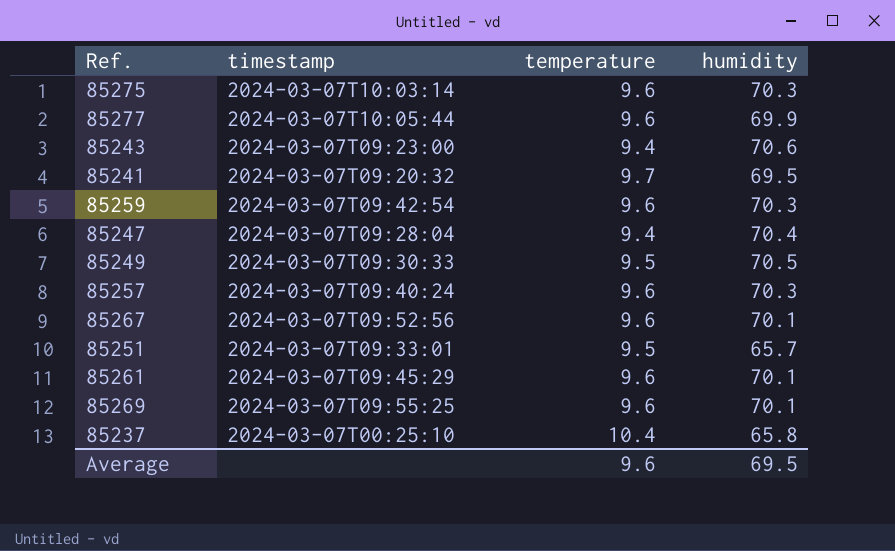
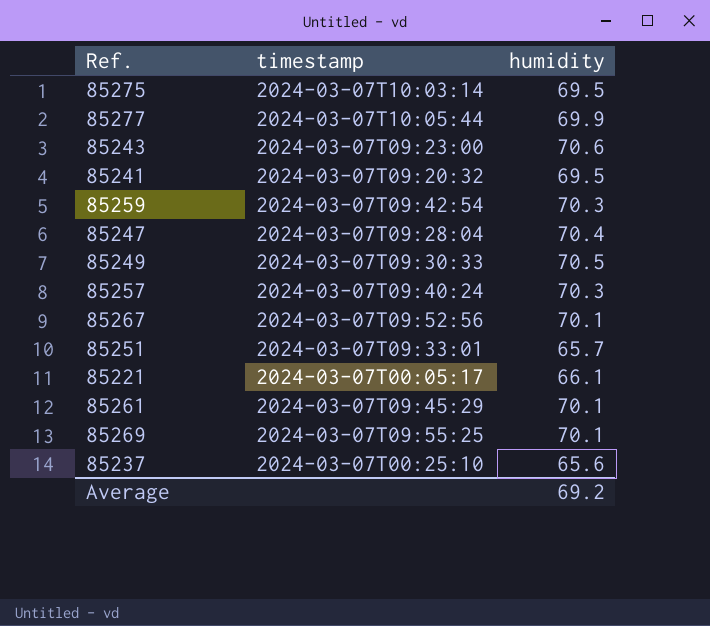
column temperature | position: 3 -> none
85275 | humidity: 70.3 -> 69.5
row 85221: none -> 2024-03-07T00:05:17 | 66.1
85237 | humidity: 65.8 -> 65.6
Average | humidity: 69.5 -> 69.2

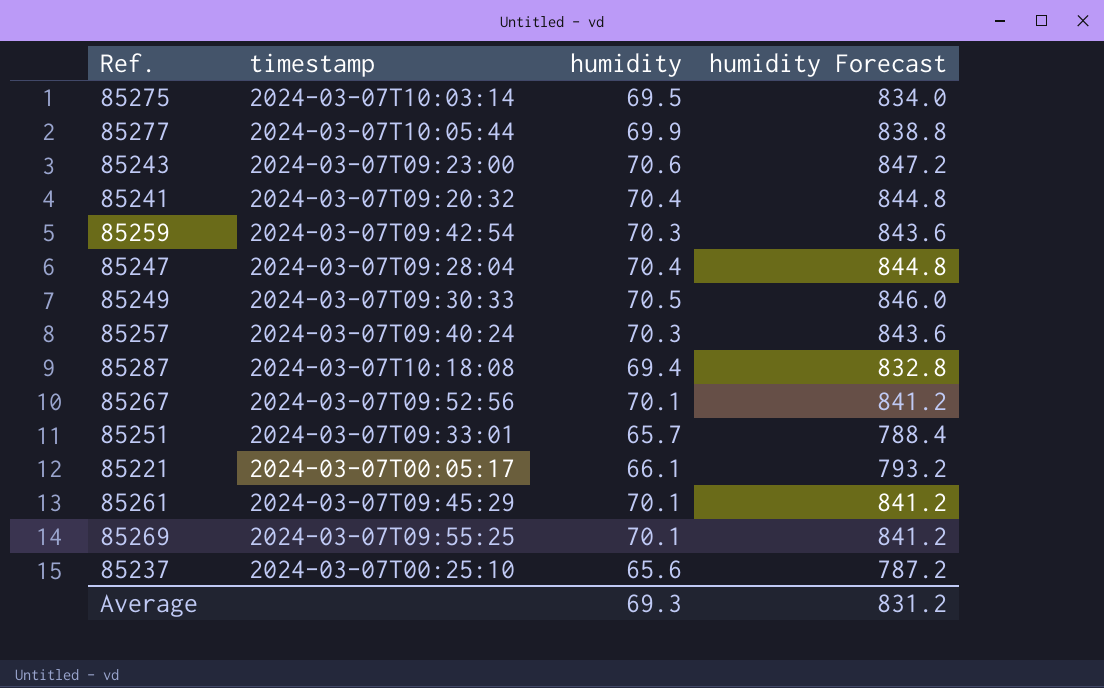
column humidity Forecast | formula: none -> [humidity] * 12
85241 | humidity: 69.5 -> 70.4
row 85287: none -> 2024-03-07T10:18:08 | 69.4 | 832.8
Average | humidity: 69.2 -> 69.3

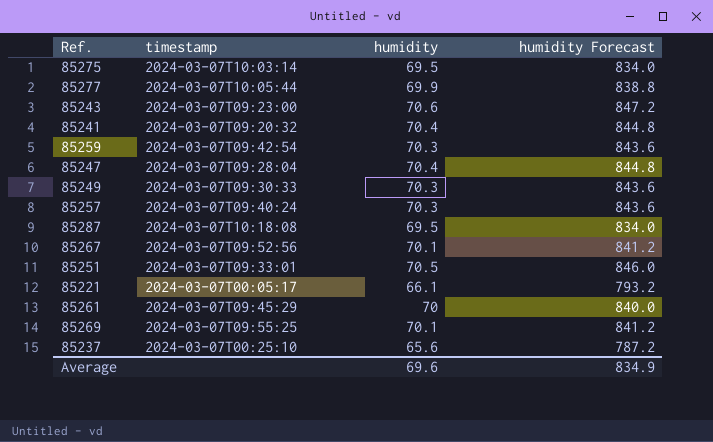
85249 | humidity: 70.5 -> 70.3
85249 | humidity Forecast: 846.0 -> 843.6
85287 | humidity: 69.4 -> 69.5
85287 | humidity Forecast: 832.8 -> 834.0
85251 | humidity: 65.7 -> 70.5
85251 | humidity Forecast: 788.4 -> 846.0
85261 | humidity: 70.1 -> 70
85261 | humidity Forecast: 841.2 -> 840.0
Average | humidity: 69.3 -> 69.6
Average | humidity Forecast: 831.2 -> 834.9

